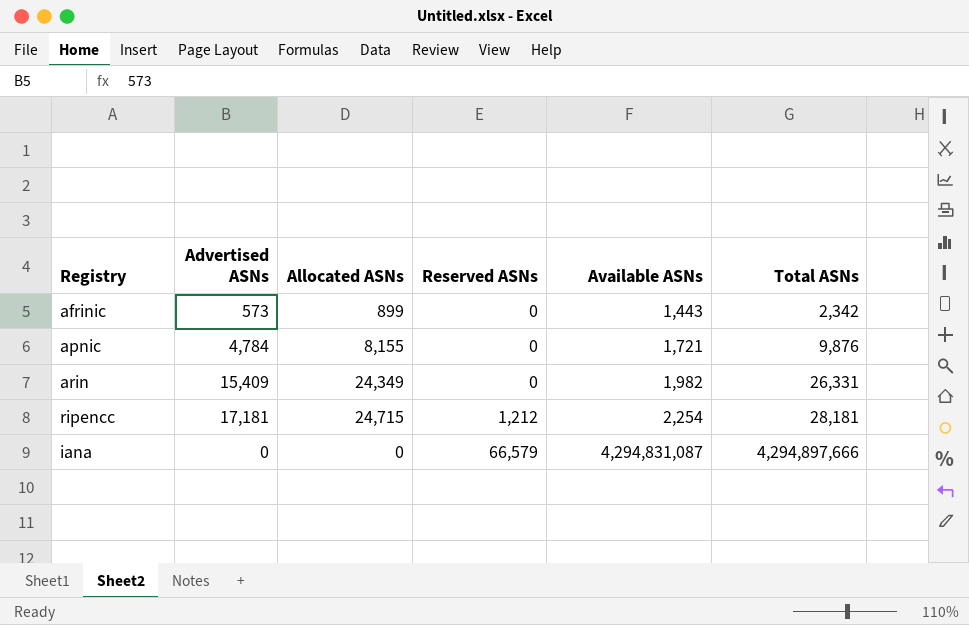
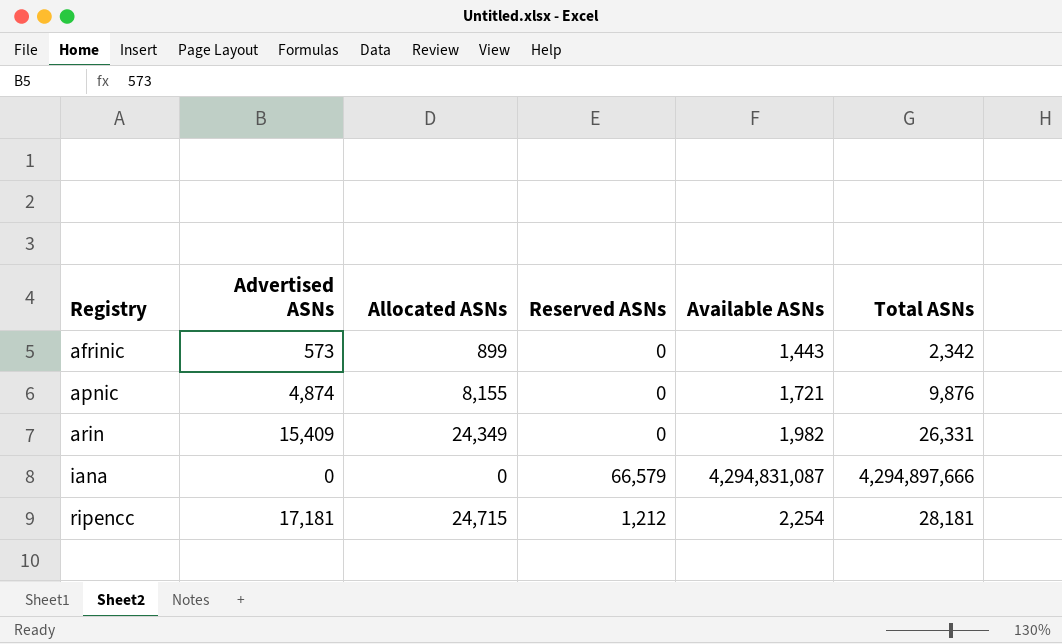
row order: Reserved ASNs ascending -> Registry ascending
apnic | Advertised ASNs: 4,784 -> 4,874

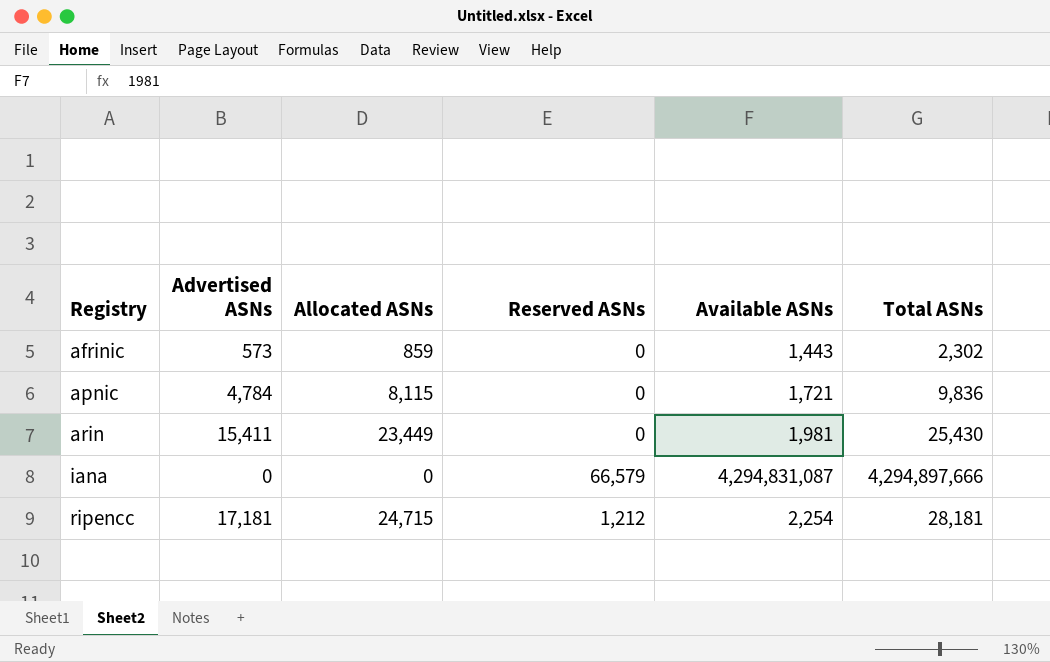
afrinic | Allocated ASNs: 899 -> 859
afrinic | Total ASNs: 2,342 -> 2,302
apnic | Advertised ASNs: 4,874 -> 4,784
apnic | Allocated ASNs: 8,155 -> 8,115
apnic | Total ASNs: 9,876 -> 9,836
arin | Advertised ASNs: 15,409 -> 15,411
arin | Allocated ASNs: 24,349 -> 23,449
arin | Available ASNs: 1,982 -> 1,981
arin | Total ASNs: 26,331 -> 25,430

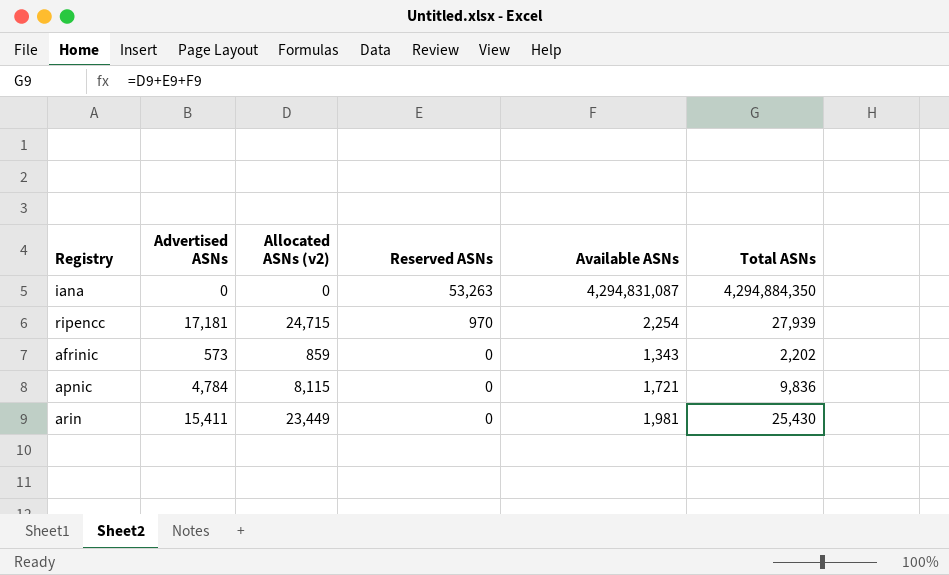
row order: Registry ascending -> Reserved ASNs descending
column name: Allocated ASNs -> Allocated ASNs (v2)
iana | Reserved ASNs: 66,579 -> 53,263
iana | Total ASNs: 4,294,897,666 -> 4,294,884,350
ripencc | Reserved ASNs: 1,212 -> 970
ripencc | Total ASNs: 28,181 -> 27,939
afrinic | Available ASNs: 1,443 -> 1,343
afrinic | Total ASNs: 2,302 -> 2,202

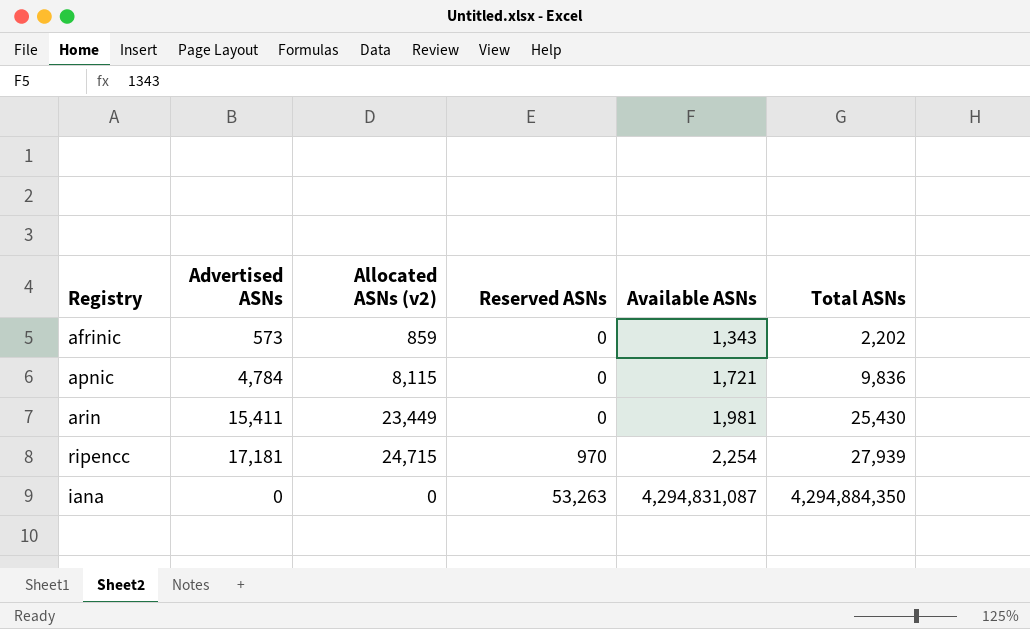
row order: Reserved ASNs descending -> Reserved ASNs ascending

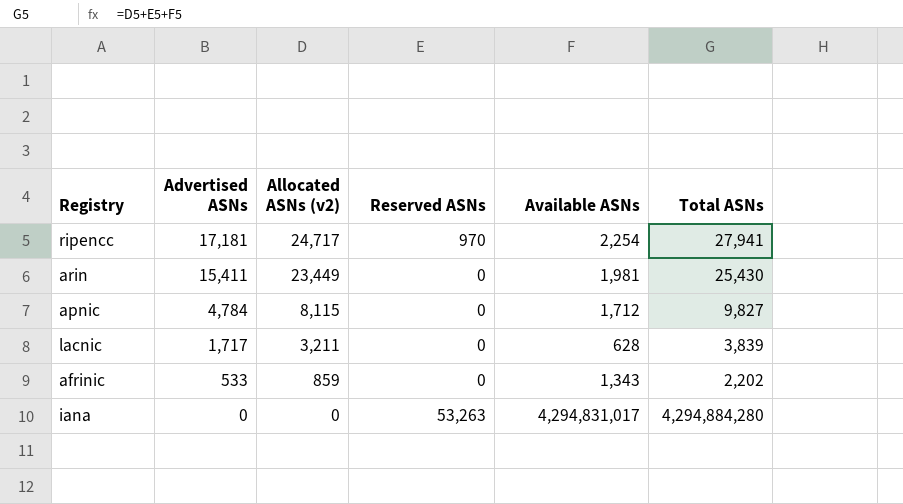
row order: Reserved ASNs ascending -> Advertised ASNs descending
ripencc | Allocated ASNs (v2): 24,715 -> 24,717
ripencc | Total ASNs: 27,939 -> 27,941
apnic | Available ASNs: 1,721 -> 1,712
apnic | Total ASNs: 9,836 -> 9,827
row lacnic: none -> 1,717 | 3,211 | 0 | 628 | 3,839
afrinic | Advertised ASNs: 573 -> 533
iana | Available ASNs: 4,294,831,087 -> 4,294,831,017
iana | Total ASNs: 4,294,884,350 -> 4,294,884,280

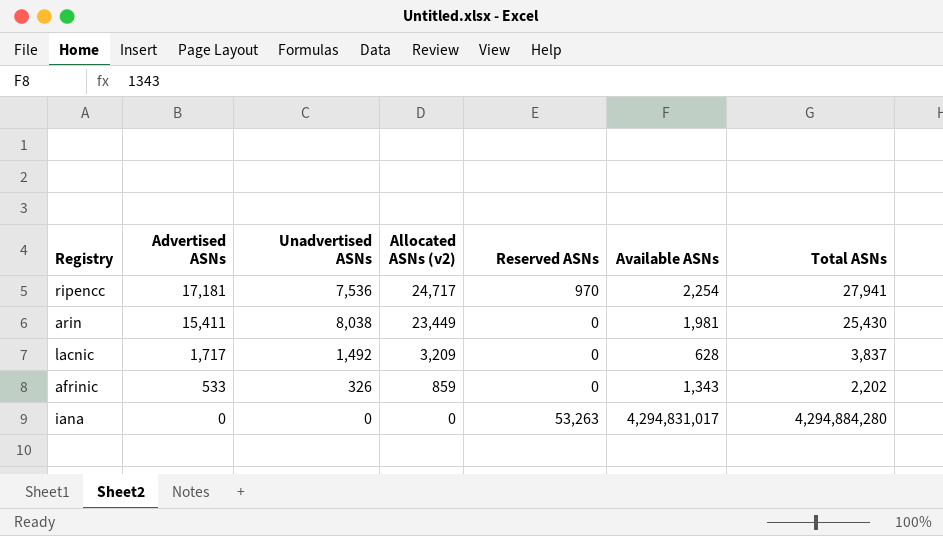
column Unadvertised ASNs | formula: none -> [Allocated ASNs (v2)] - [Advertised ASNs]
row apnic: 4,784 | 8,115 | 0 | 1,712 | 9,827 -> none
lacnic | Allocated ASNs (v2): 3,211 -> 3,209
lacnic | Total ASNs: 3,839 -> 3,837

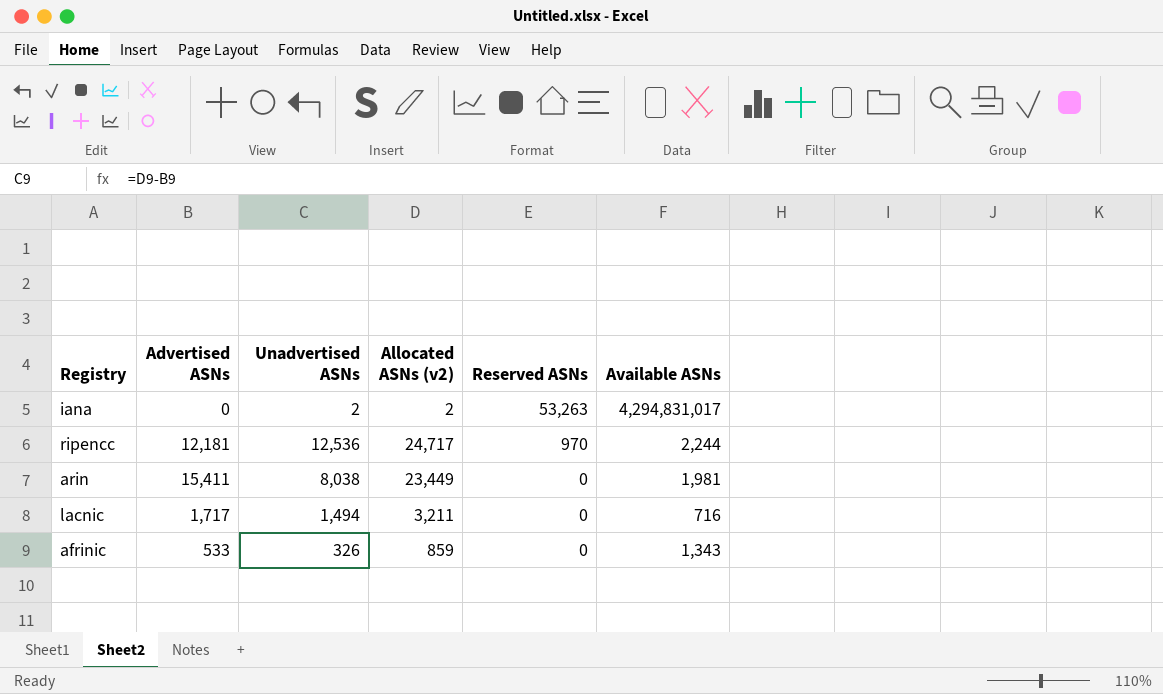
row order: Advertised ASNs descending -> Reserved ASNs descending
column Total ASNs | formula: [Allocated ASNs (v2)] + [Reserved ASNs] + [Available ASNs] -> none
iana | Unadvertised ASNs: 0 -> 2
iana | Allocated ASNs (v2): 0 -> 2
ripencc | Advertised ASNs: 17,181 -> 12,181
ripencc | Unadvertised ASNs: 7,536 -> 12,536
ripencc | Available ASNs: 2,254 -> 2,244
lacnic | Unadvertised ASNs: 1,492 -> 1,494
lacnic | Allocated ASNs (v2): 3,209 -> 3,211
lacnic | Available ASNs: 628 -> 716

